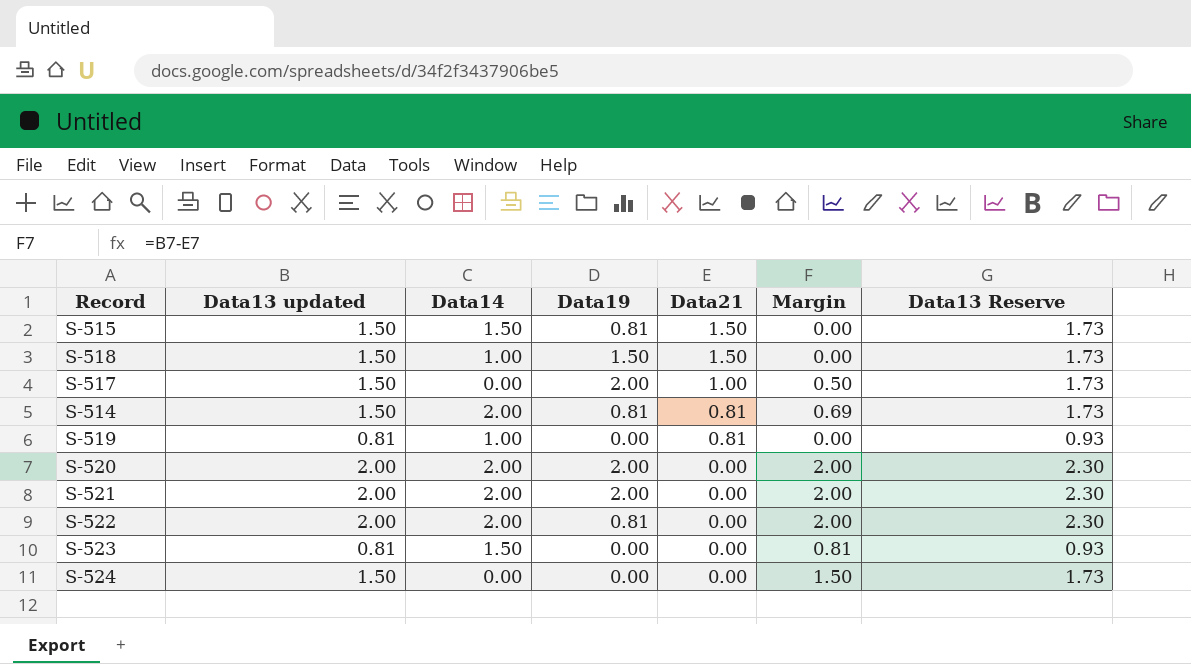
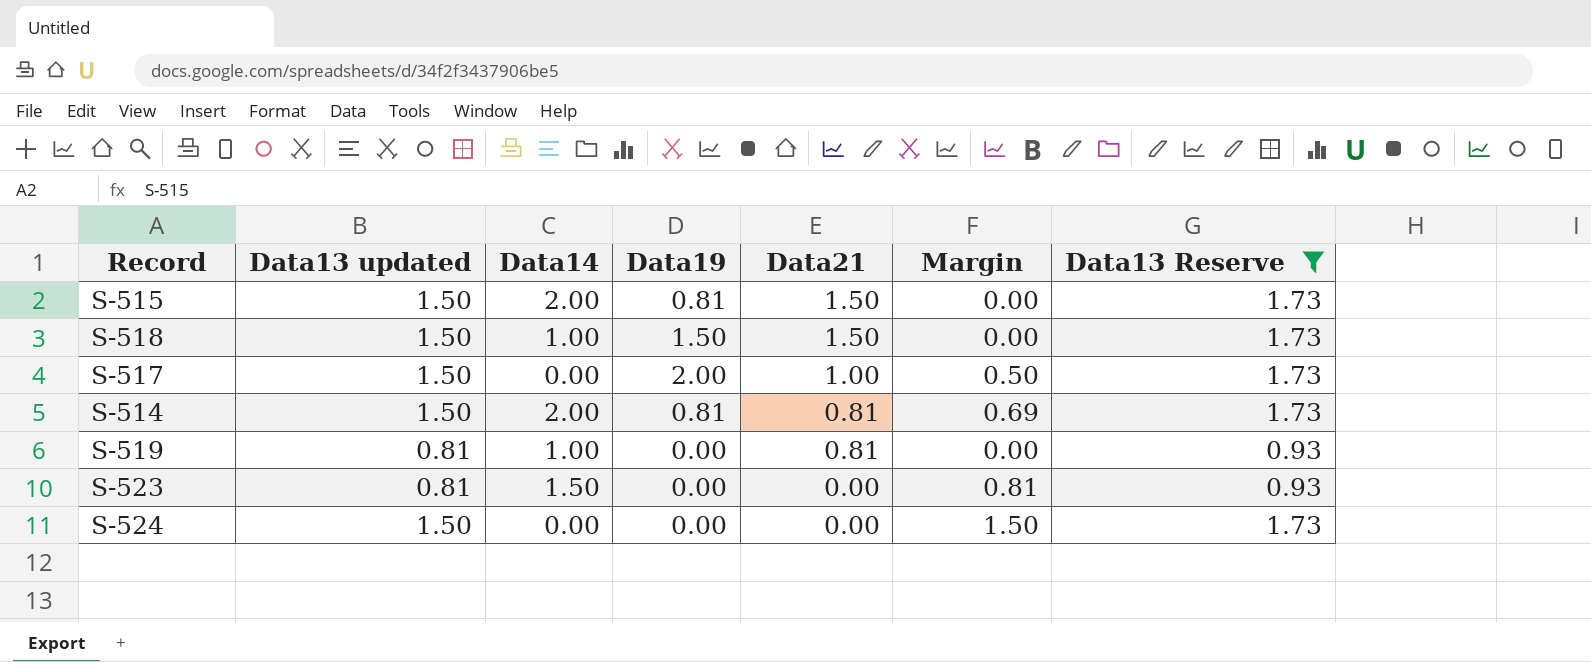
filter: none -> Data13 Reserve != 2.30
S-515 | Data14: 1.50 -> 2.00

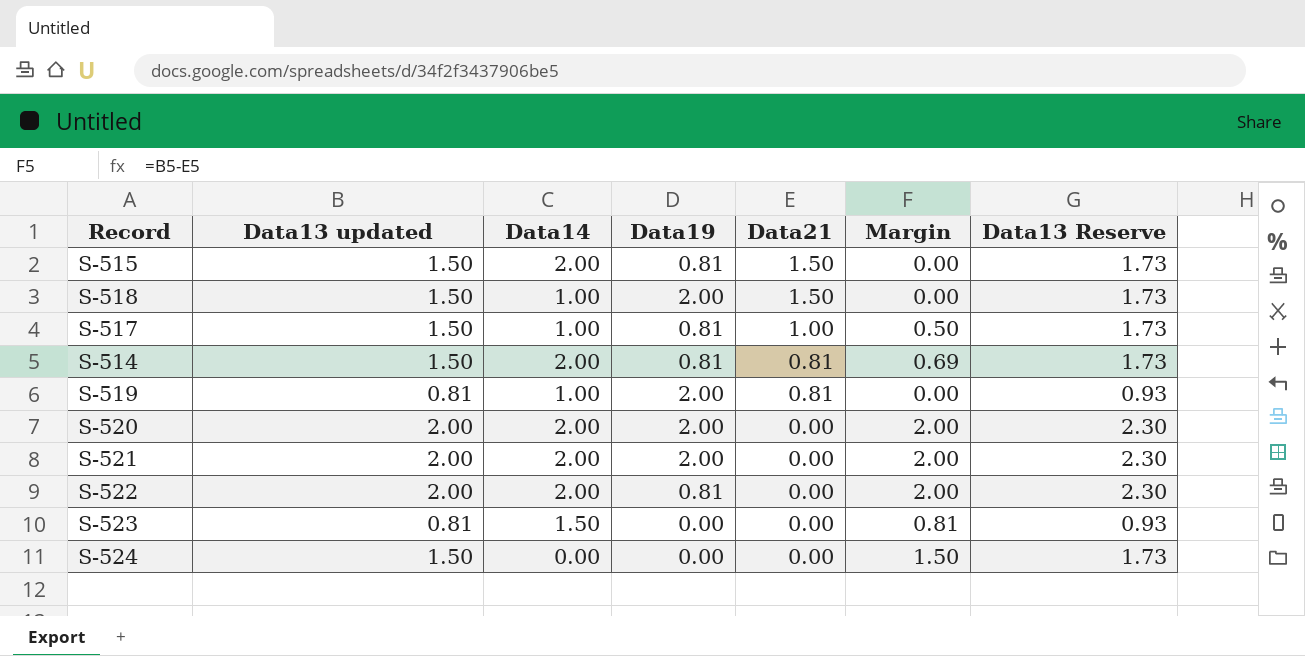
filter: Data13 Reserve != 2.30 -> none
S-518 | Data19: 1.50 -> 2.00
S-517 | Data14: 0.00 -> 1.00
S-517 | Data19: 2.00 -> 0.81
S-519 | Data19: 0.00 -> 2.00

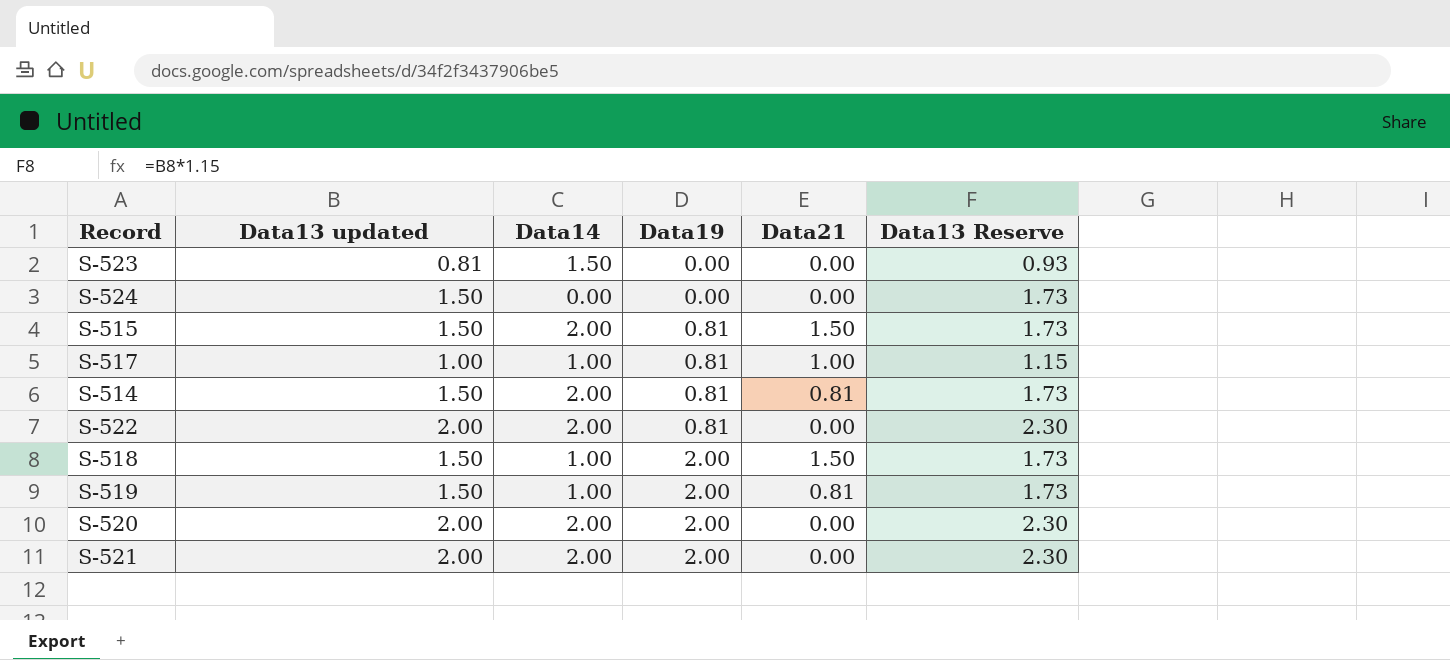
row order: Data21 descending -> Data19 ascending
column Margin | formula: [Data13 updated] - [Data21] -> none
S-517 | Data13 updated: 1.50 -> 1.00
S-517 | Data13 Reserve: 1.73 -> 1.15
S-519 | Data13 updated: 0.81 -> 1.50
S-519 | Data13 Reserve: 0.93 -> 1.73

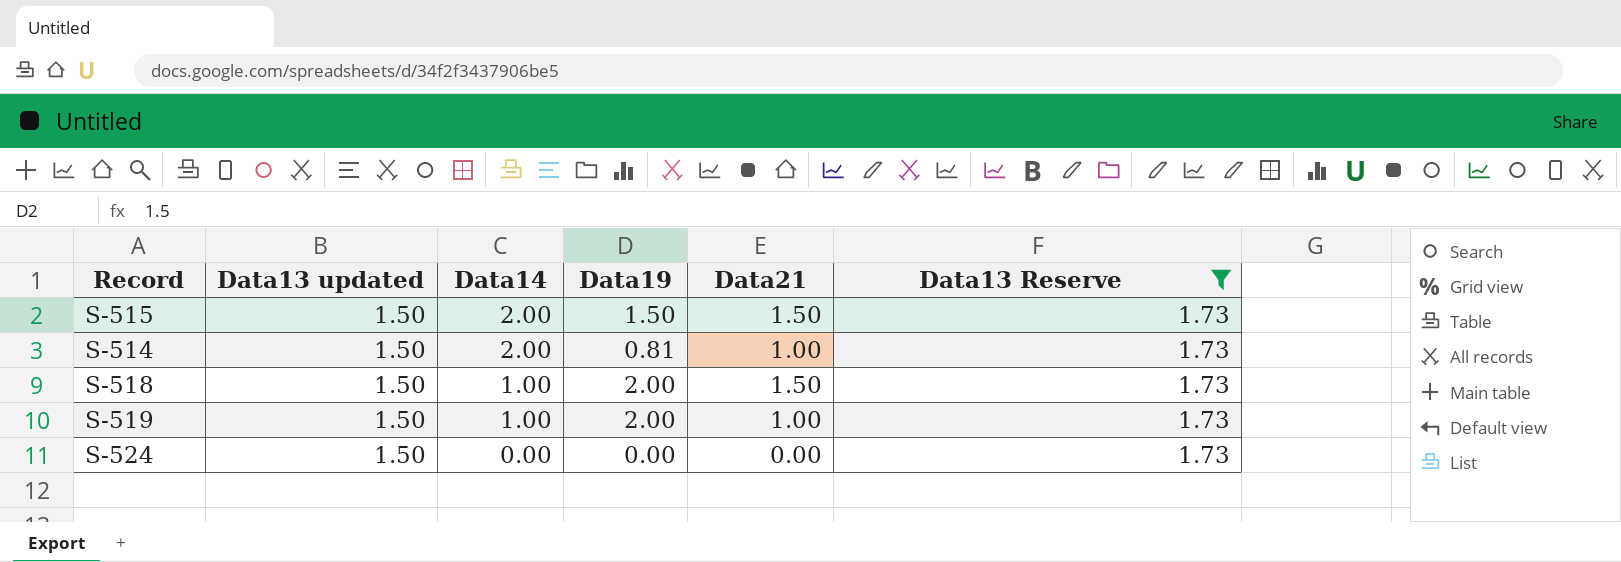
filter: none -> Data13 Reserve = 1.73
row order: Data19 ascending -> Data14 descending
S-515 | Data19: 0.81 -> 1.50
S-514 | Data21: 0.81 -> 1.00
S-519 | Data21: 0.81 -> 1.00

